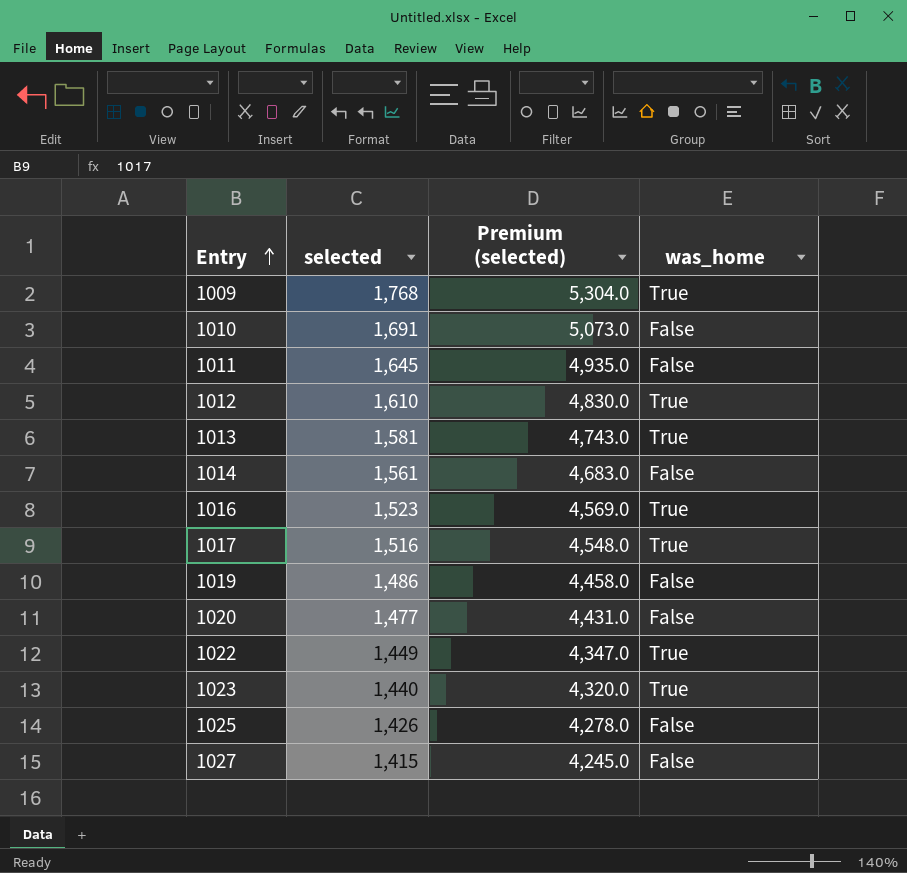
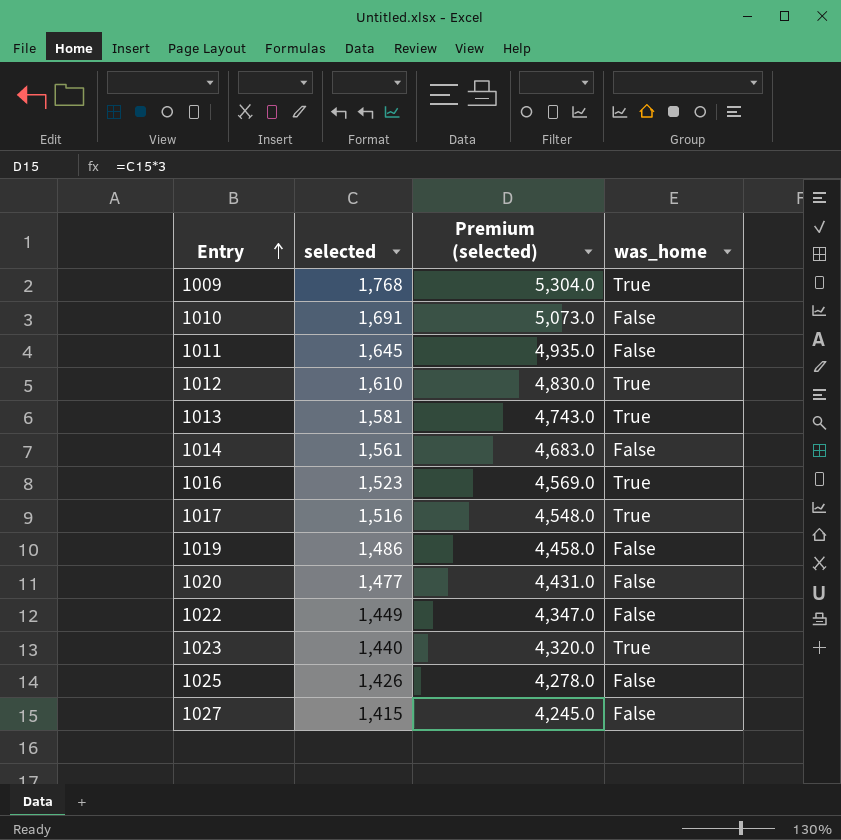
1022 | was_home: True -> False

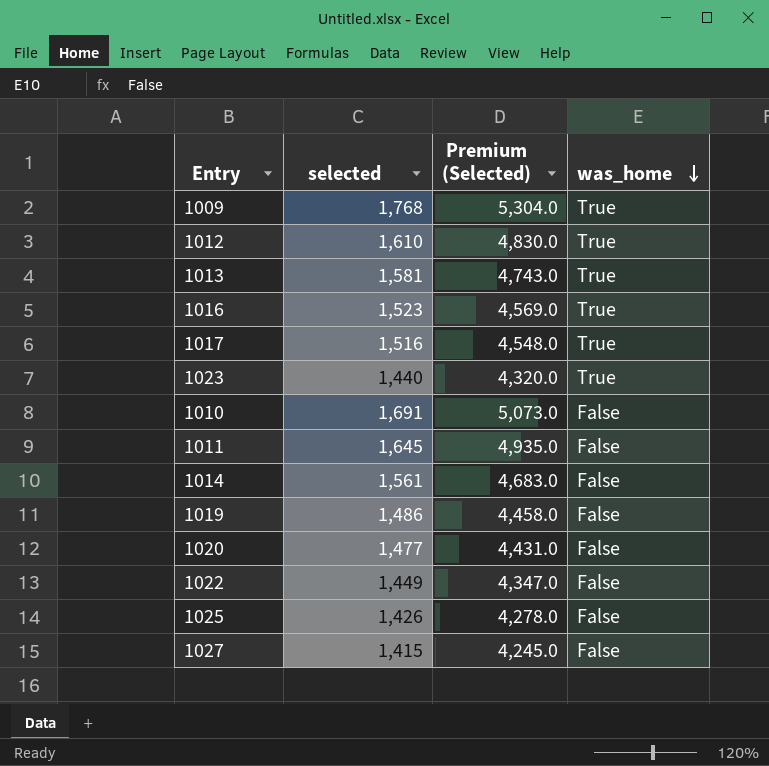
row order: Entry ascending -> was_home descending
column name: Premium (selected) -> Premium (Selected)

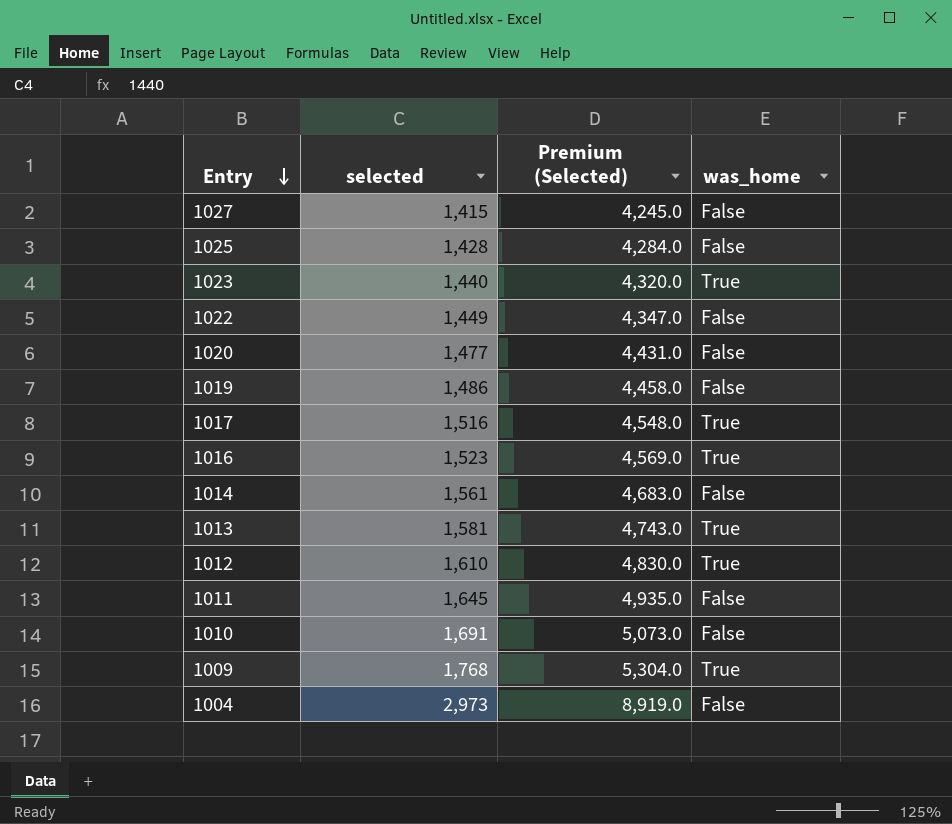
row order: was_home descending -> Entry descending
1025 | selected: 1,426 -> 1,428
1025 | Premium (Selected): 4,278.0 -> 4,284.0
row 1004: none -> 2,973 | 8,919.0 | False

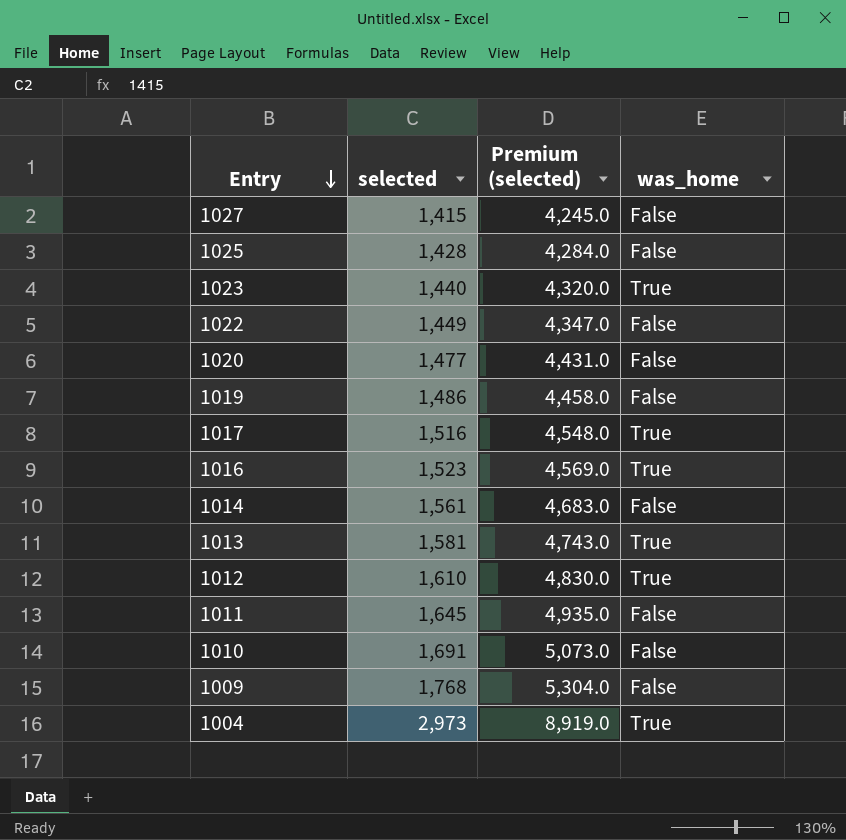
column name: Premium (Selected) -> Premium (selected)
1009 | was_home: True -> False
1004 | was_home: False -> True

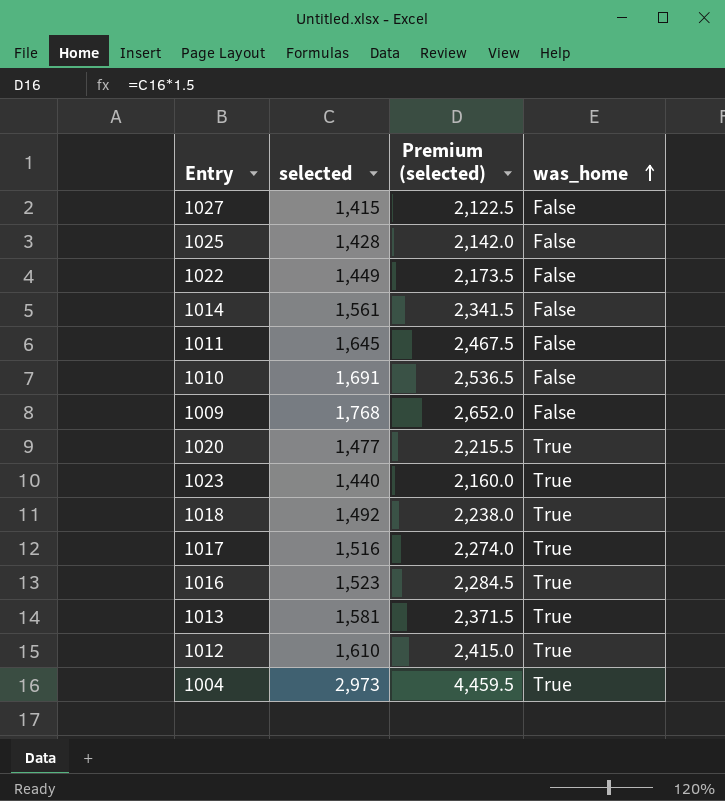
row order: Entry descending -> was_home ascending
column Premium (selected) | formula: [selected] * 3 -> [selected] * 1.5
row 1019: 1,486 | 4,458.0 | False -> none
1020 | was_home: False -> True
row 1018: none -> 1,492 | 2,238.0 | True

